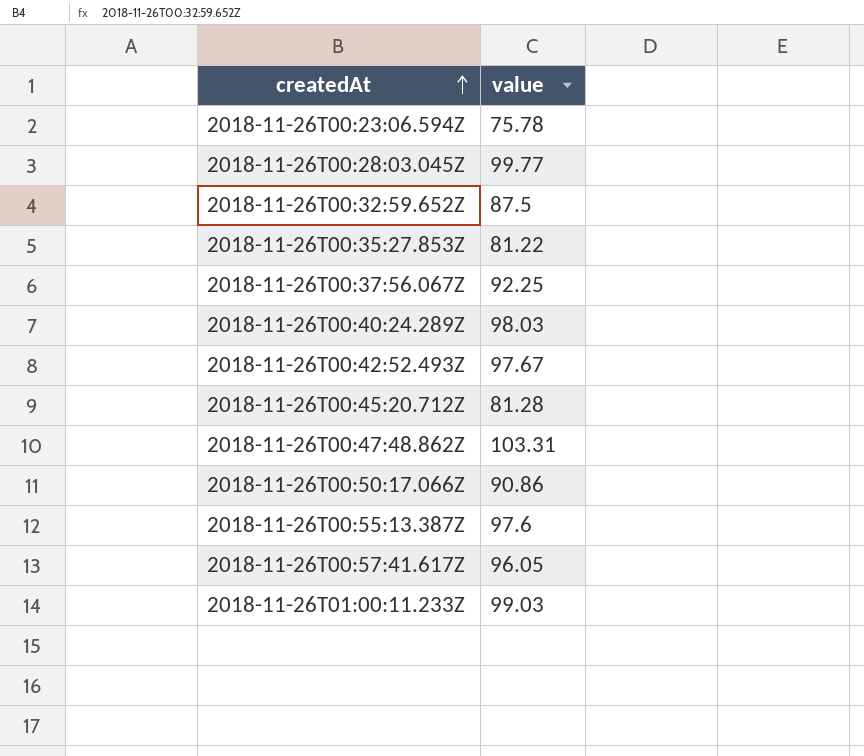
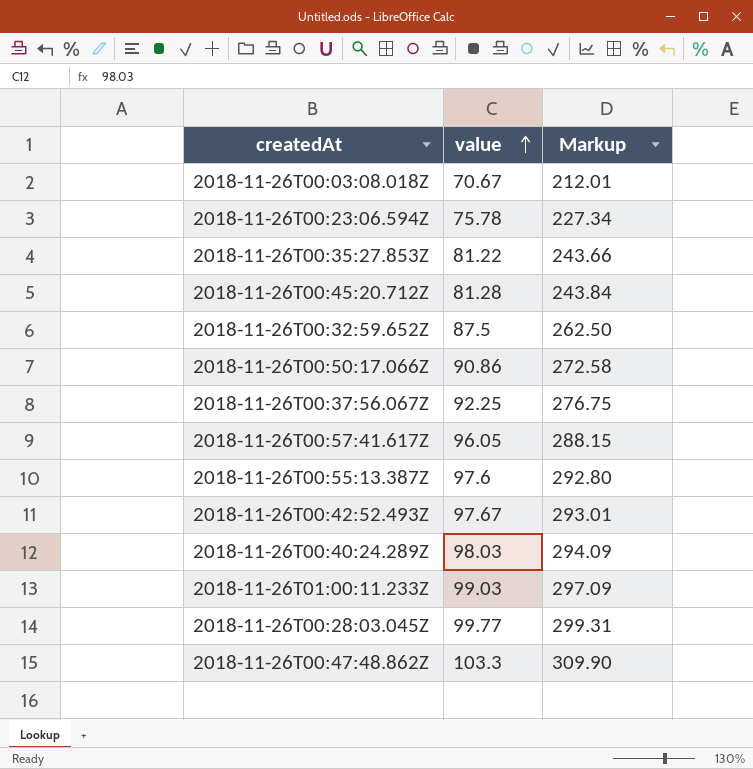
row order: createdAt ascending -> value ascending
column Markup | formula: none -> [value] * 3
row 2018-11-26T00:03:08.018Z: none -> 70.67 | 212.01
2018-11-26T00:47:48.862Z | value: 103.31 -> 103.3

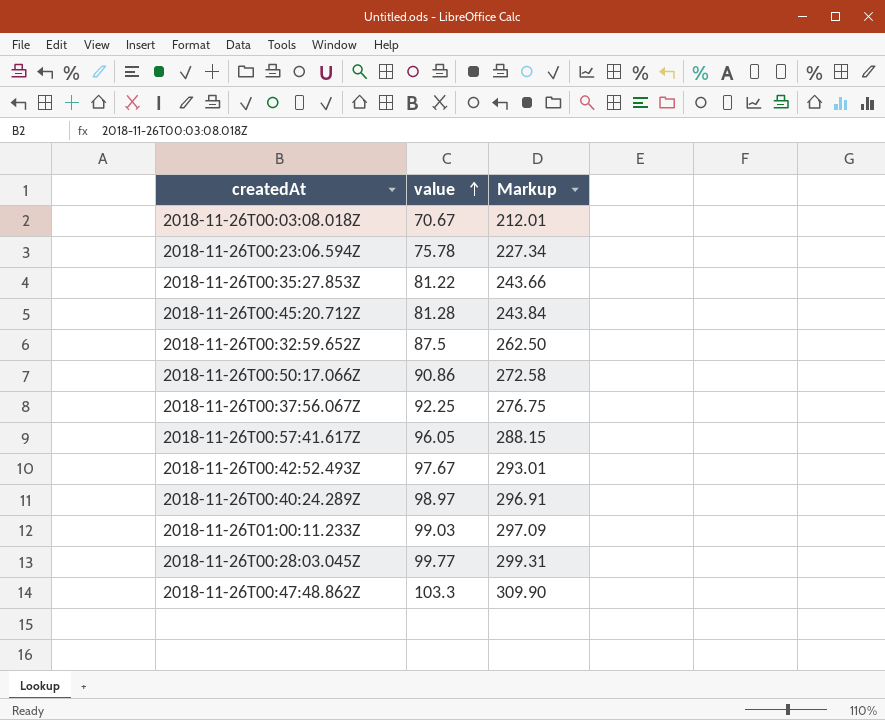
row 2018-11-26T00:55:13.387Z: 97.6 | 292.80 -> none
2018-11-26T00:40:24.289Z | value: 98.03 -> 98.97
2018-11-26T00:40:24.289Z | Markup: 294.09 -> 296.91

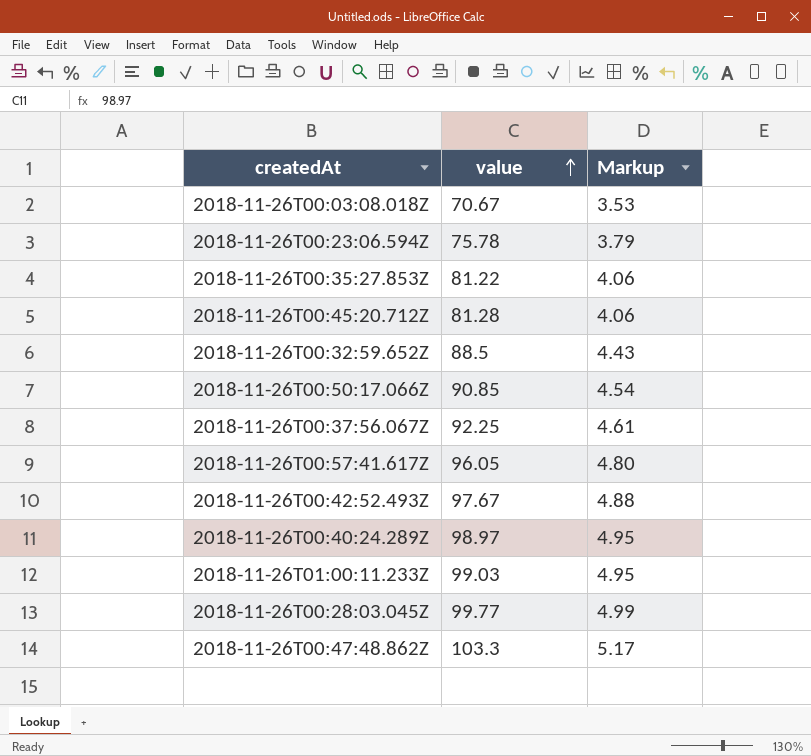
column Markup | formula: [value] * 3 -> [value] * 0.05
2018-11-26T00:32:59.652Z | value: 87.5 -> 88.5
2018-11-26T00:50:17.066Z | value: 90.86 -> 90.85

